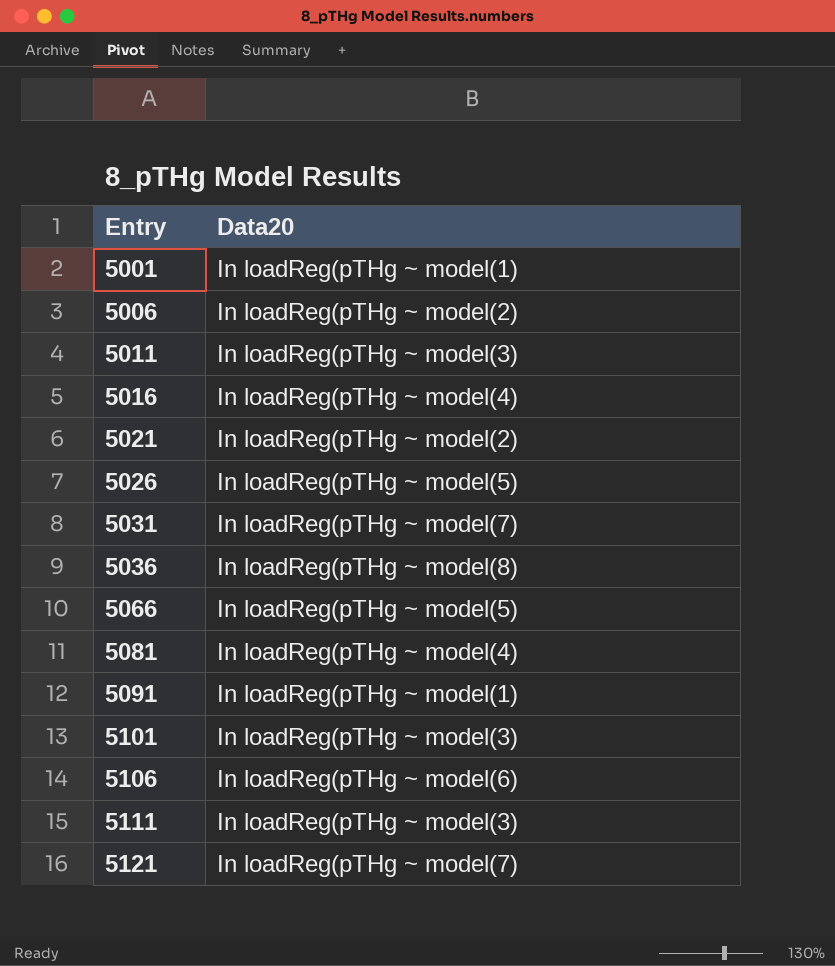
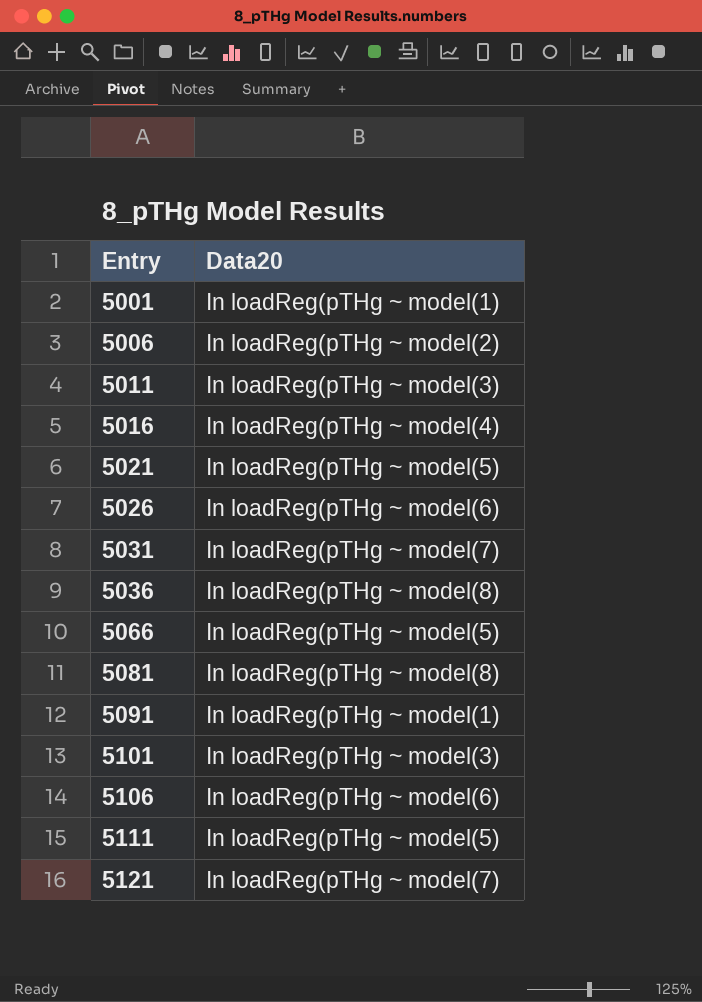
5021 | Data20: In loadReg(pTHg ~ model(2) -> In loadReg(pTHg ~ model(5)
5026 | Data20: In loadReg(pTHg ~ model(5) -> In loadReg(pTHg ~ model(6)
5081 | Data20: In loadReg(pTHg ~ model(4) -> In loadReg(pTHg ~ model(8)
5111 | Data20: In loadReg(pTHg ~ model(3) -> In loadReg(pTHg ~ model(5)

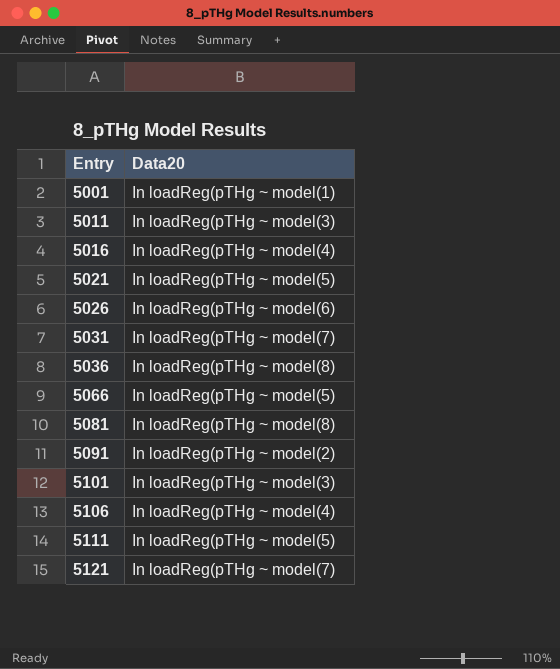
row 5006: In loadReg(pTHg ~ model(2) -> none
5091 | Data20: In loadReg(pTHg ~ model(1) -> In loadReg(pTHg ~ model(2)
5106 | Data20: In loadReg(pTHg ~ model(6) -> In loadReg(pTHg ~ model(4)

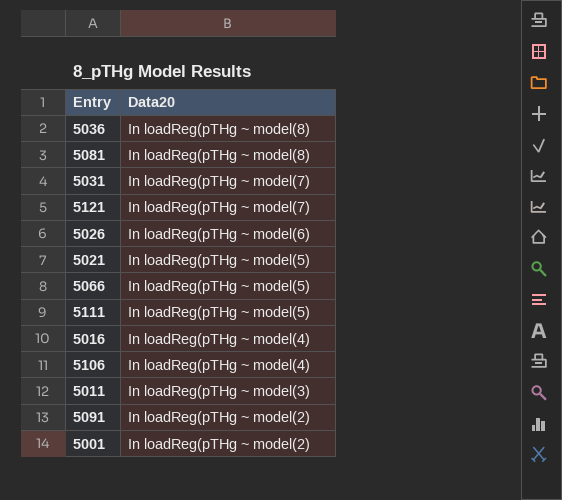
row order: Entry ascending -> Data20 descending
row 5101: In loadReg(pTHg ~ model(3) -> none
5001 | Data20: In loadReg(pTHg ~ model(1) -> In loadReg(pTHg ~ model(2)

